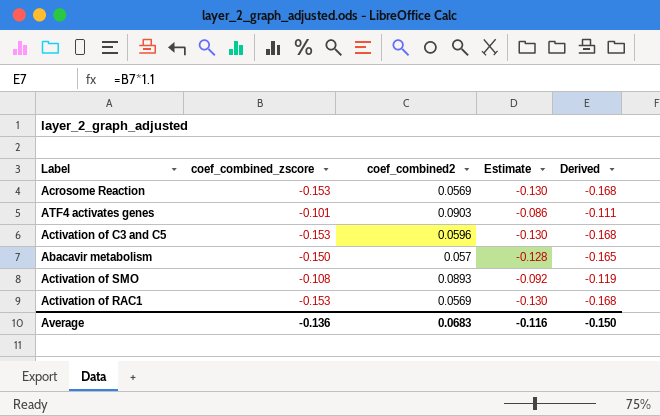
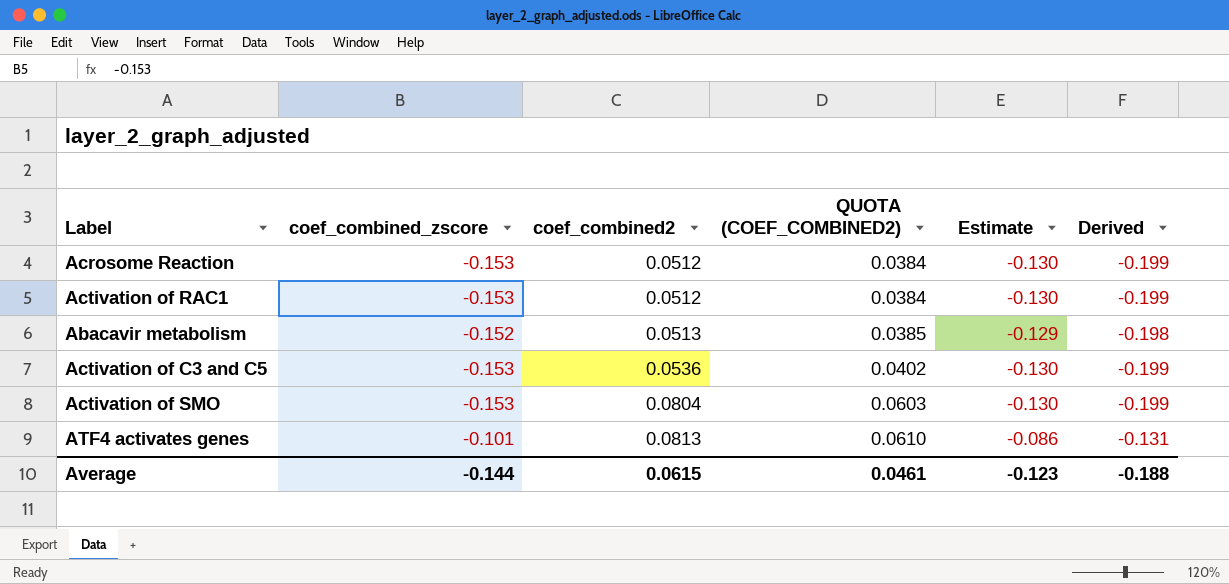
row order: none -> coef_combined2 ascending
column QUOTA (COEF_COMBINED2) | formula: none -> [coef_combined2] * 0.75
column Derived | formula: [coef_combined_zscore] * 1.1 -> [coef_combined_zscore] * 1.3
Acrosome Reaction | coef_combined2: 0.0569 -> 0.0512
Activation of RAC1 | coef_combined2: 0.0569 -> 0.0512
Abacavir metabolism | coef_combined_zscore: -0.150 -> -0.152
Abacavir metabolism | coef_combined2: 0.057 -> 0.0513
Abacavir metabolism | Estimate: -0.128 -> -0.129
Activation of C3 and C5 | coef_combined2: 0.0596 -> 0.0536
Activation of SMO | coef_combined_zscore: -0.108 -> -0.153
Activation of SMO | coef_combined2: 0.0893 -> 0.0804
Activation of SMO | Estimate: -0.092 -> -0.130
ATF4 activates genes | coef_combined2: 0.0903 -> 0.0813
Average | coef_combined_zscore: -0.136 -> -0.144
Average | coef_combined2: 0.0683 -> 0.0615
Average | Estimate: -0.116 -> -0.123
Average | Derived: -0.150 -> -0.188

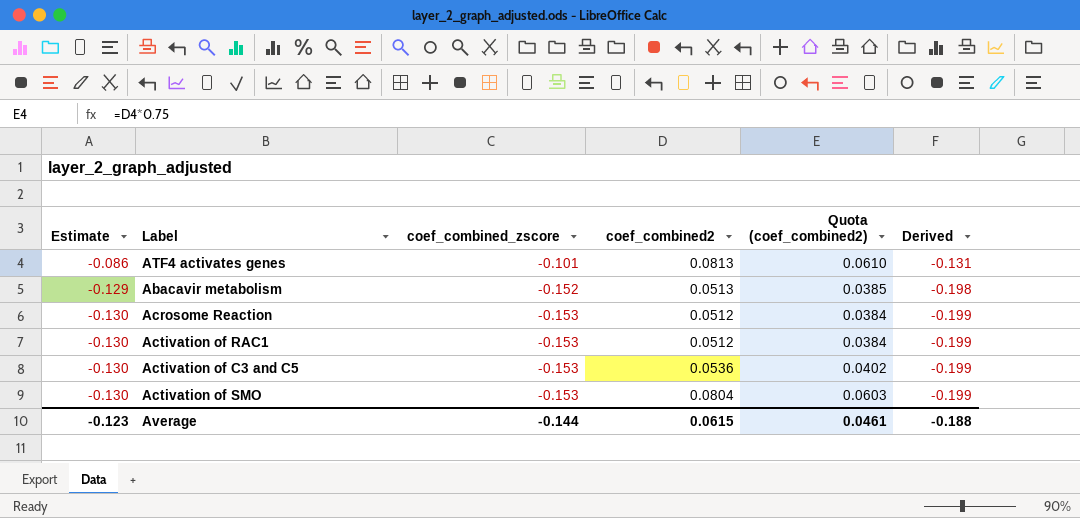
row order: coef_combined2 ascending -> Estimate descending
column Estimate | position: 5 -> 1
column name: QUOTA (COEF_COMBINED2) -> Quota (coef_combined2)

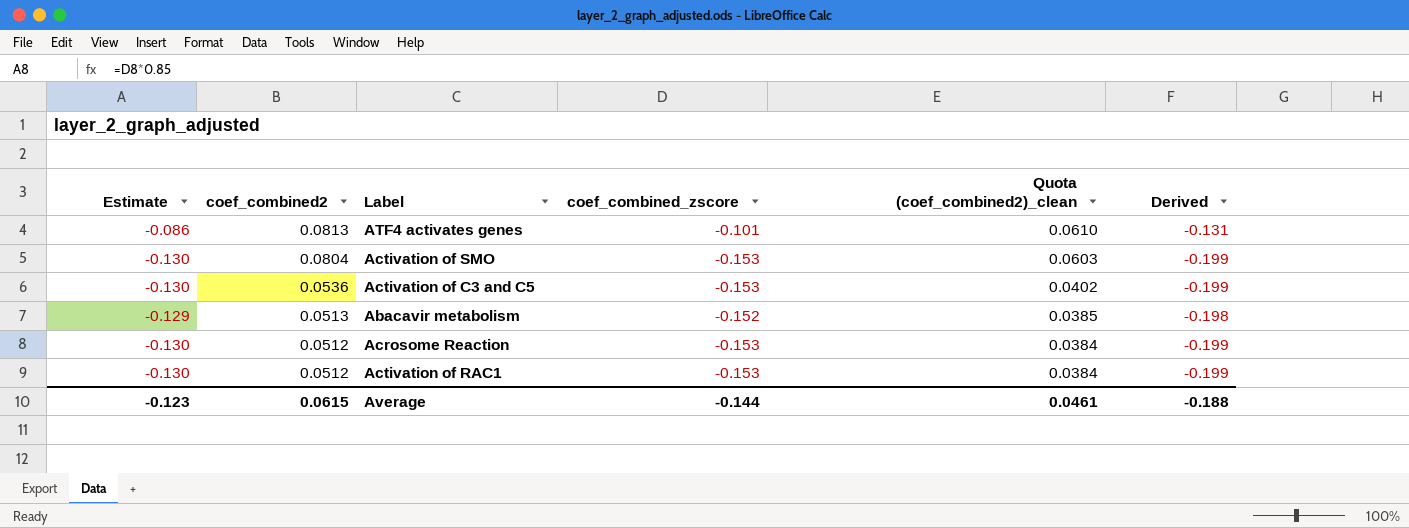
row order: Estimate descending -> coef_combined2 descending
column coef_combined2 | position: 4 -> 2
column name: Quota (coef_combined2) -> Quota (coef_combined2)_clean

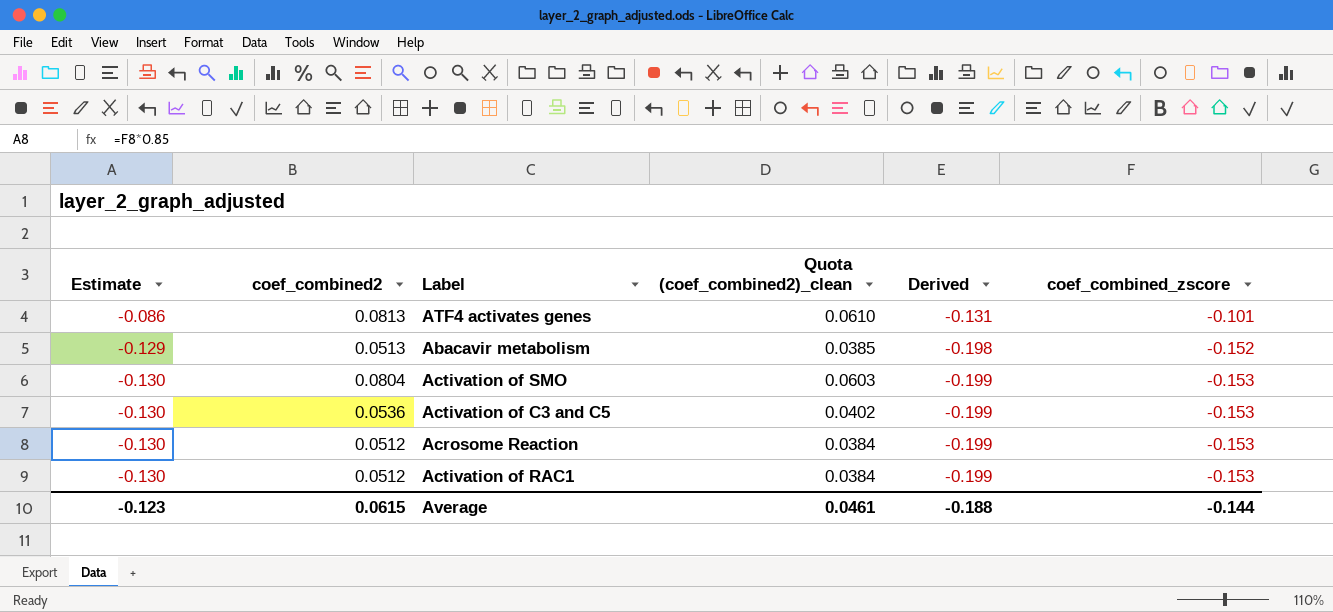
row order: coef_combined2 descending -> Estimate descending
column coef_combined_zscore | position: 4 -> 6

